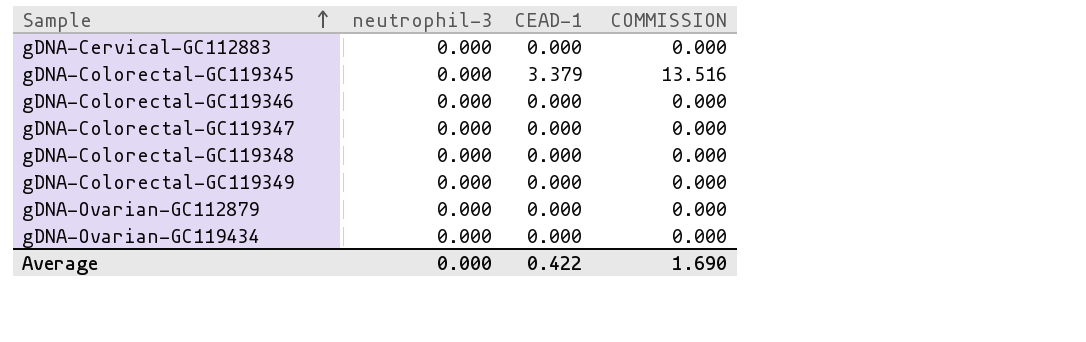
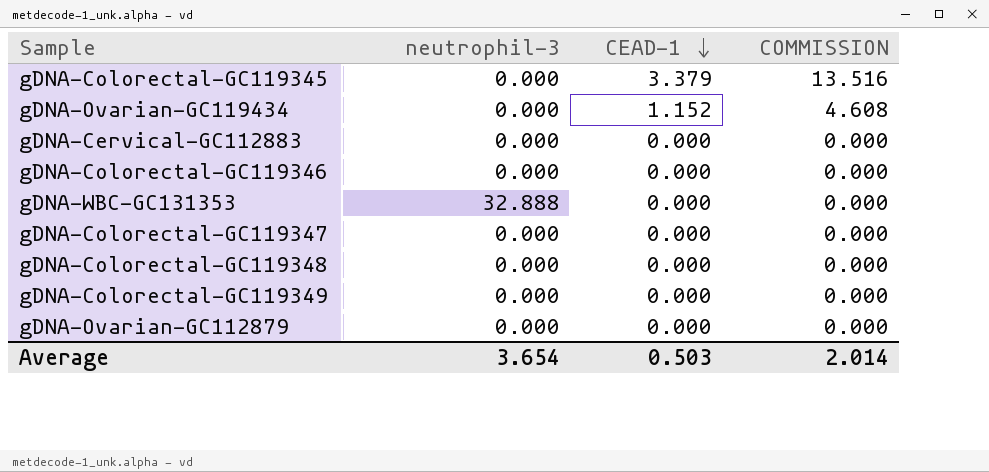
row order: Sample ascending -> CEAD-1 descending
gDNA-Ovarian-GC119434 | CEAD-1: 0.000 -> 1.152
gDNA-Ovarian-GC119434 | COMMISSION: 0.000 -> 4.608
row gDNA-WBC-GC131353: none -> 32.888 | 0.000 | 0.000
Average | neutrophil-3: 0.000 -> 3.654
Average | CEAD-1: 0.422 -> 0.503
Average | COMMISSION: 1.690 -> 2.014

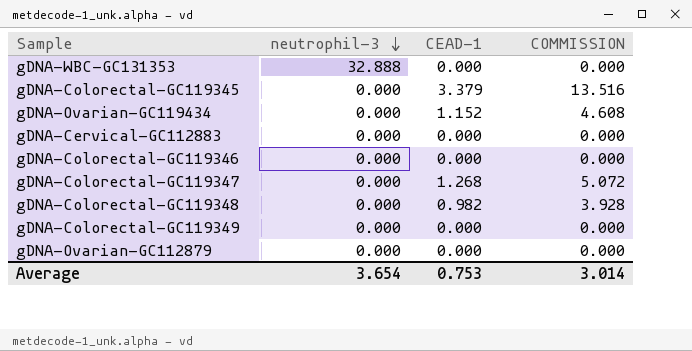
row order: CEAD-1 descending -> neutrophil-3 descending
gDNA-Colorectal-GC119347 | CEAD-1: 0.000 -> 1.268
gDNA-Colorectal-GC119347 | COMMISSION: 0.000 -> 5.072
gDNA-Colorectal-GC119348 | CEAD-1: 0.000 -> 0.982
gDNA-Colorectal-GC119348 | COMMISSION: 0.000 -> 3.928
Average | CEAD-1: 0.503 -> 0.753
Average | COMMISSION: 2.014 -> 3.014

